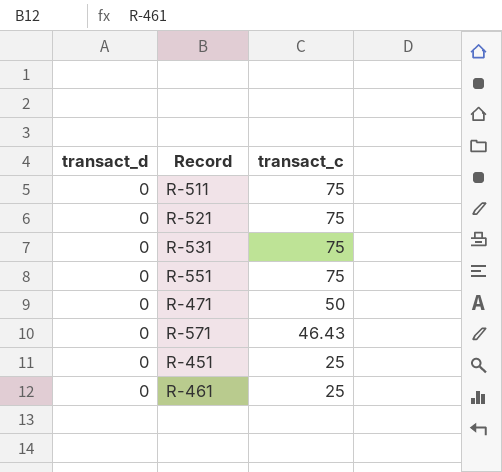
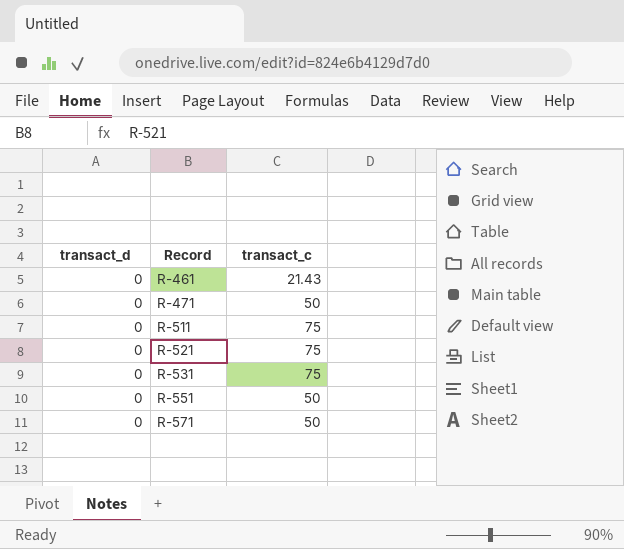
row order: transact_c descending -> Record ascending
row R-451: 0 | 25 -> none
R-461 | transact_c: 25 -> 21.43
R-551 | transact_c: 75 -> 50
R-571 | transact_c: 46.43 -> 50

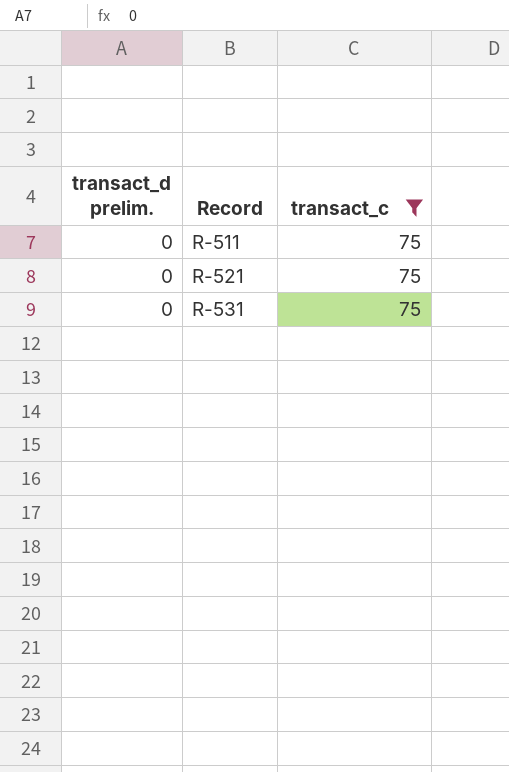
filter: none -> transact_c = 75
column name: transact_d -> transact_d prelim.

